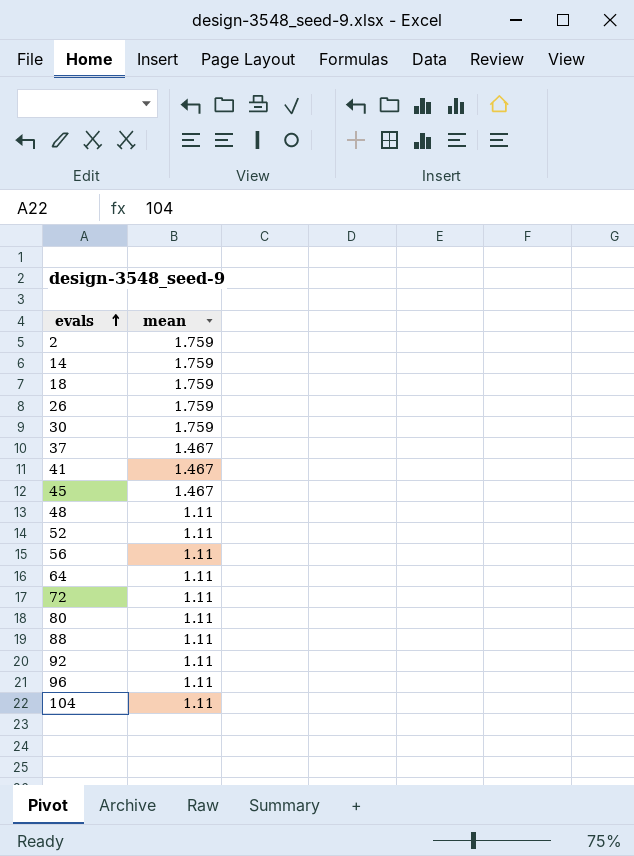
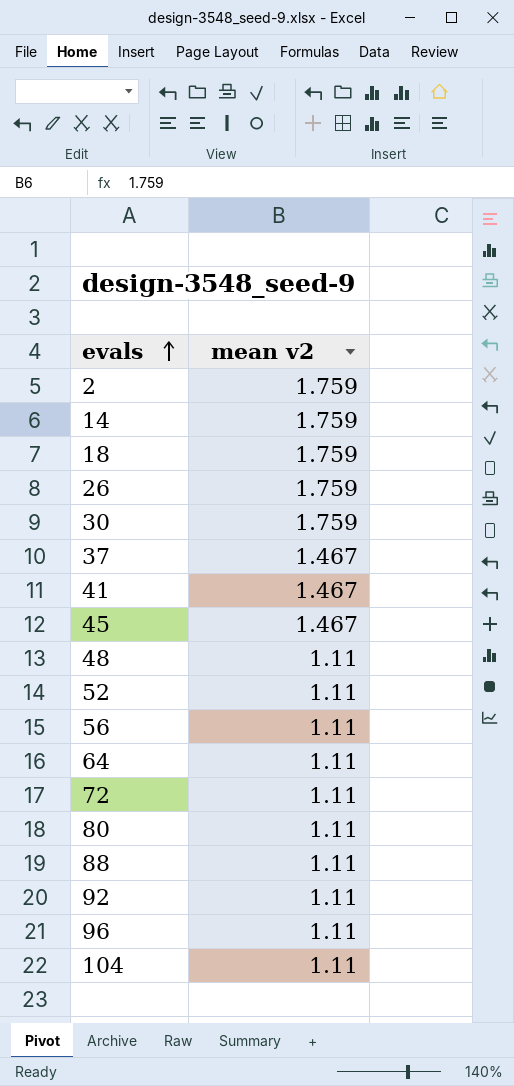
column name: mean -> mean v2

